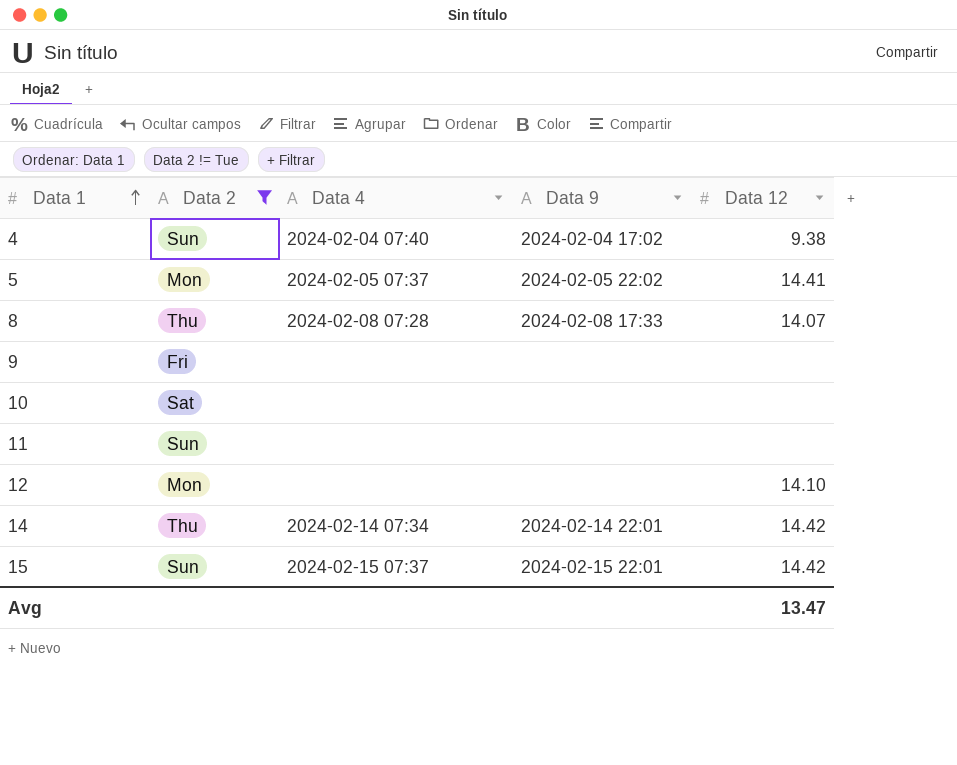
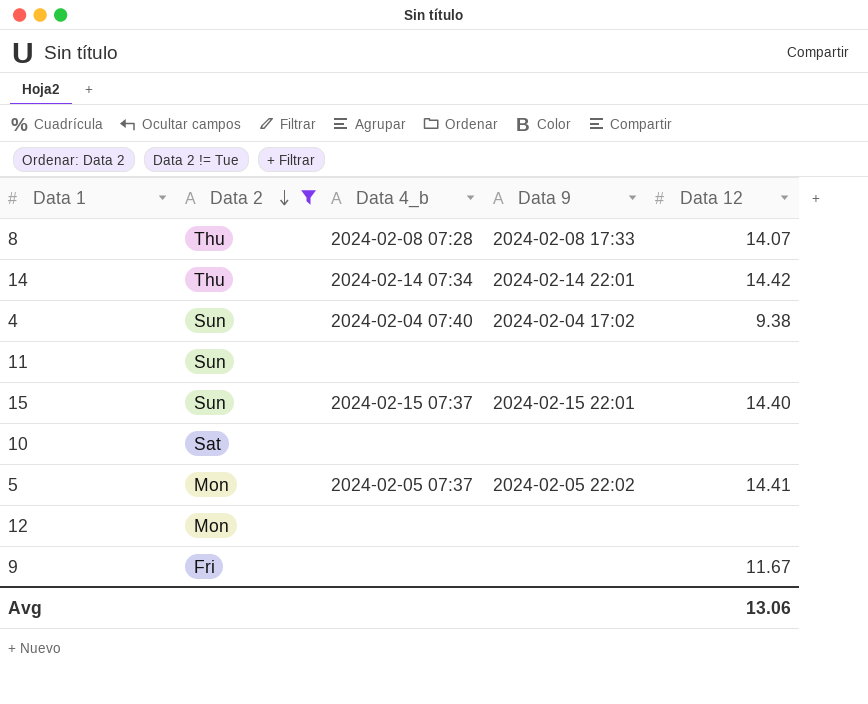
row order: Data 1 ascending -> Data 2 descending
column name: Data 4 -> Data 4_b
15 | Data 12: 14.42 -> 14.40
12 | Data 12: 14.10 -> none
9 | Data 12: none -> 11.67
Avg | Data 12: 13.47 -> 13.06

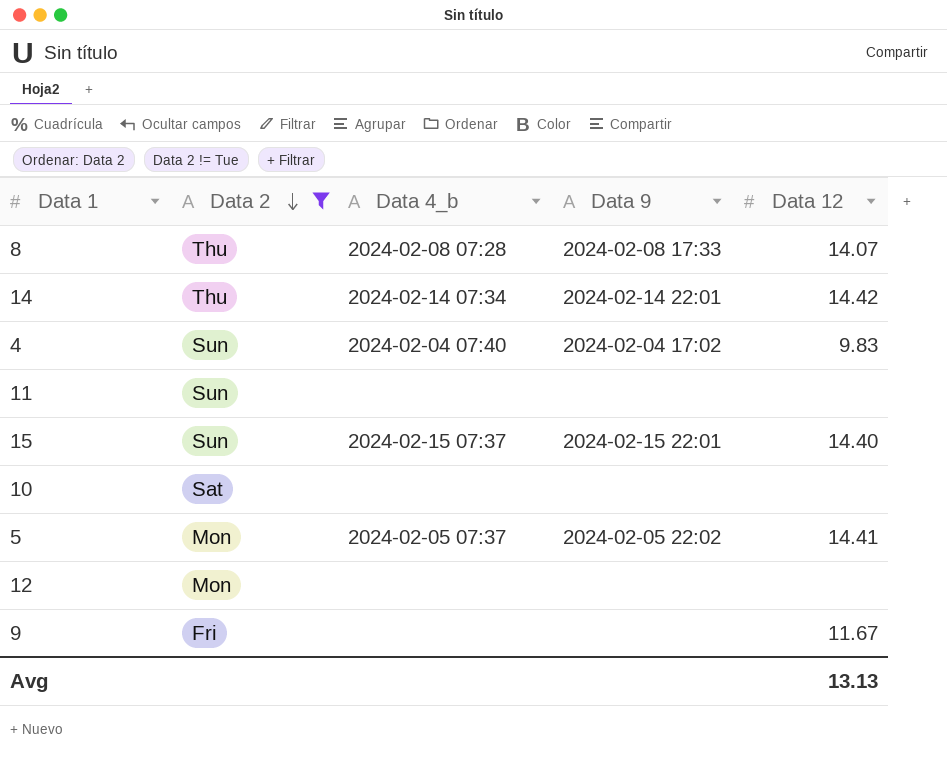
4 | Data 12: 9.38 -> 9.83
Avg | Data 12: 13.06 -> 13.13

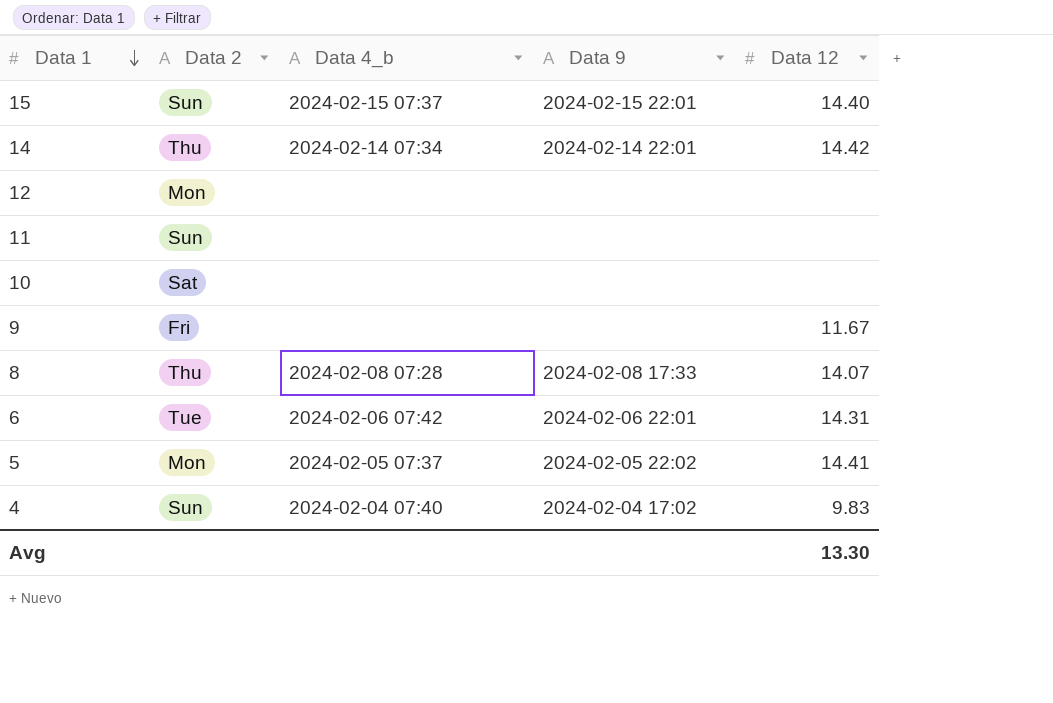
filter: Data 2 != Tue -> none
row order: Data 2 descending -> Data 1 descending
Avg | Data 12: 13.13 -> 13.30

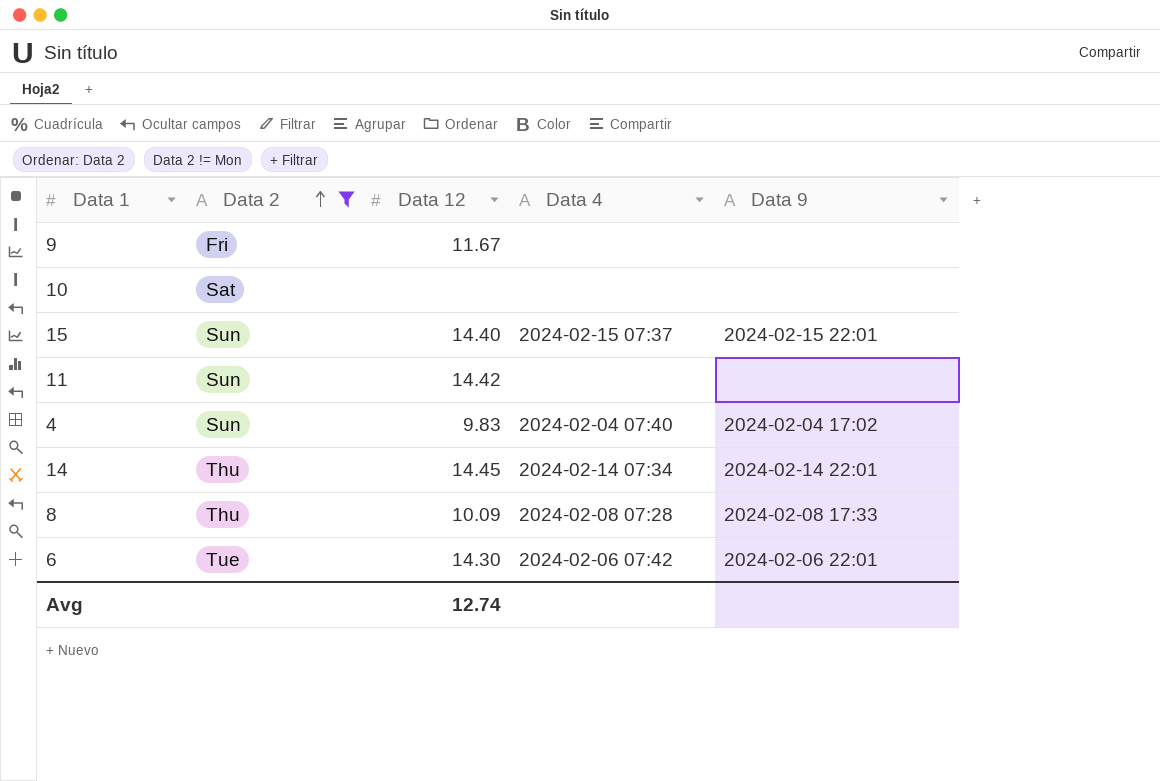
filter: none -> Data 2 != Mon
row order: Data 1 descending -> Data 2 ascending
column Data 12 | position: 5 -> 3
column name: Data 4_b -> Data 4
11 | Data 12: none -> 14.42
14 | Data 12: 14.42 -> 14.45
8 | Data 12: 14.07 -> 10.09
6 | Data 12: 14.31 -> 14.30
Avg | Data 12: 13.30 -> 12.74

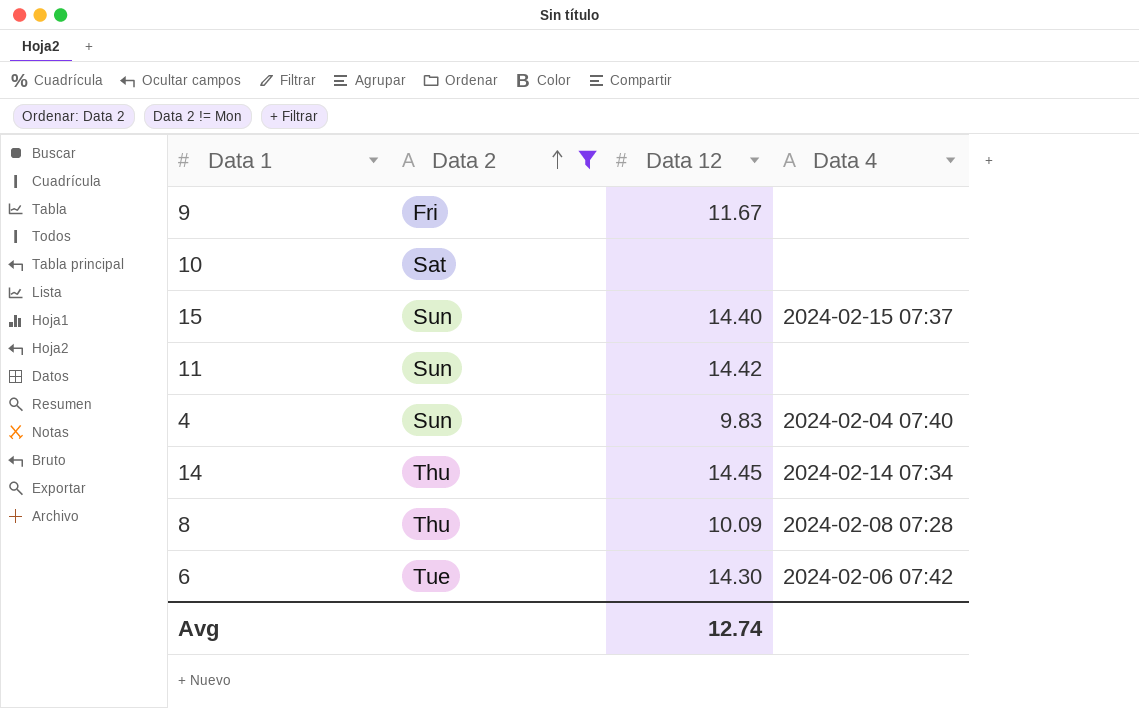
column Data 9 | position: 5 -> none

